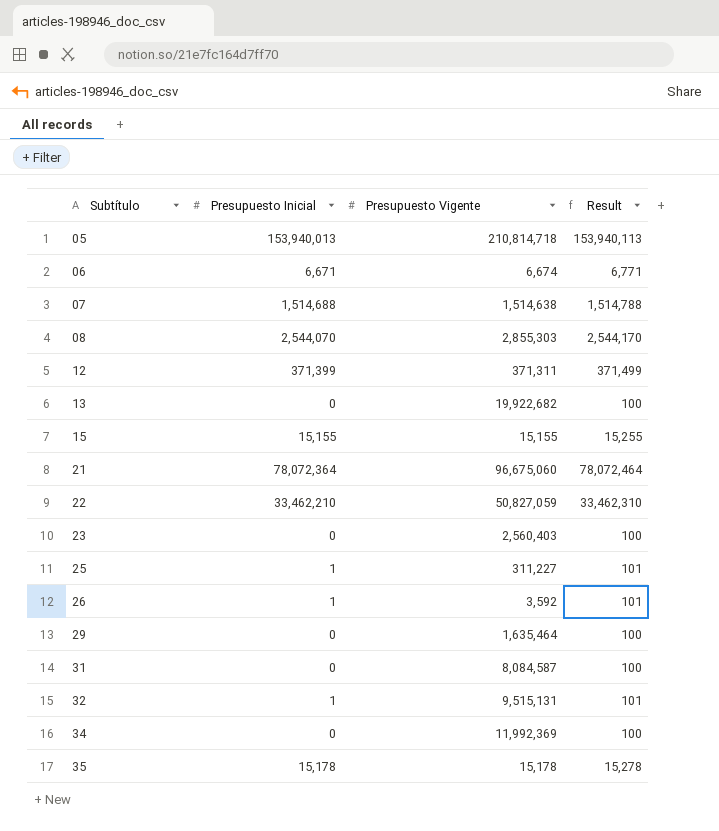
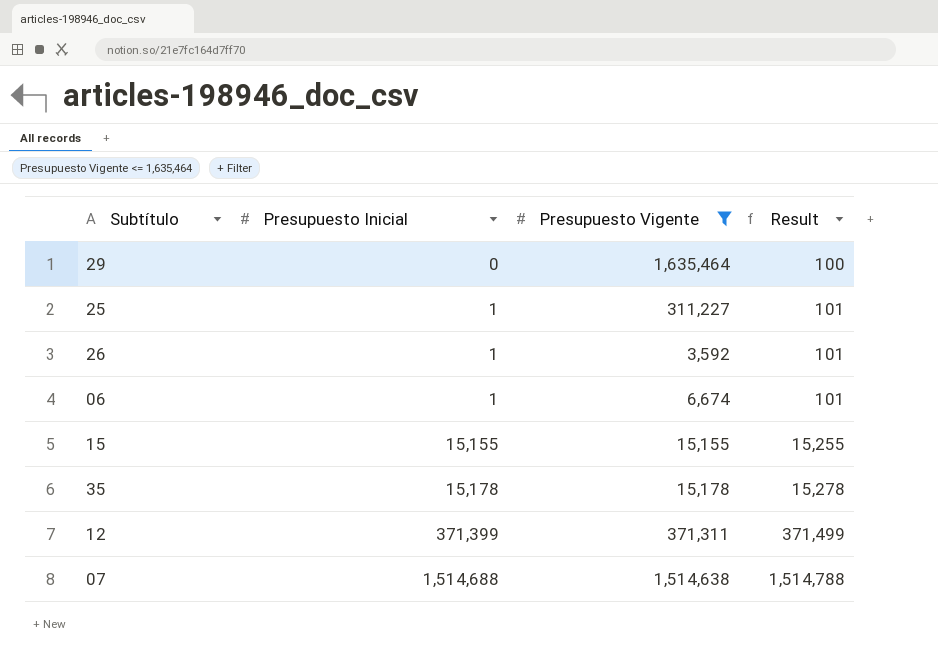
filter: none -> Presupuesto Vigente <= 1,635,464
row order: Subtítulo ascending -> Presupuesto Inicial ascending
06 | Presupuesto Inicial: 6,671 -> 1
06 | Result: 6,771 -> 101

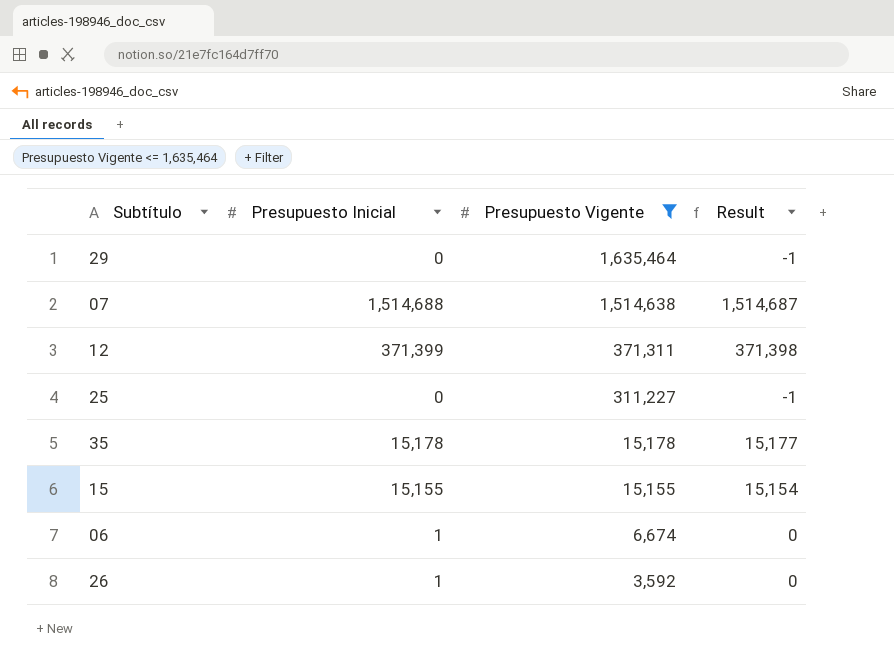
row order: Presupuesto Inicial ascending -> Presupuesto Vigente descending
column Result | formula: [Presupuesto Inicial] + 100 -> [Presupuesto Inicial] - 1
25 | Presupuesto Inicial: 1 -> 0

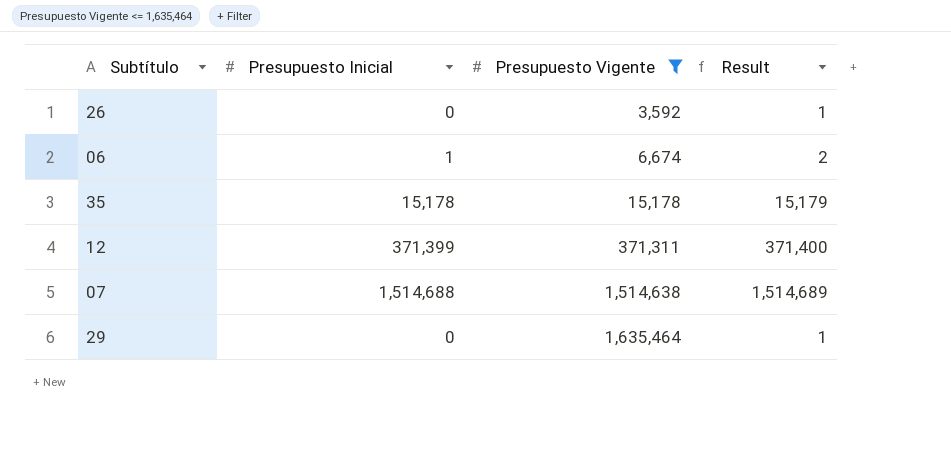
row order: Presupuesto Vigente descending -> Presupuesto Vigente ascending
column Result | formula: [Presupuesto Inicial] - 1 -> [Presupuesto Inicial] + 1
row 25: 0 | 311,227 | -1 -> none
row 15: 15,155 | 15,155 | 15,154 -> none
26 | Presupuesto Inicial: 1 -> 0

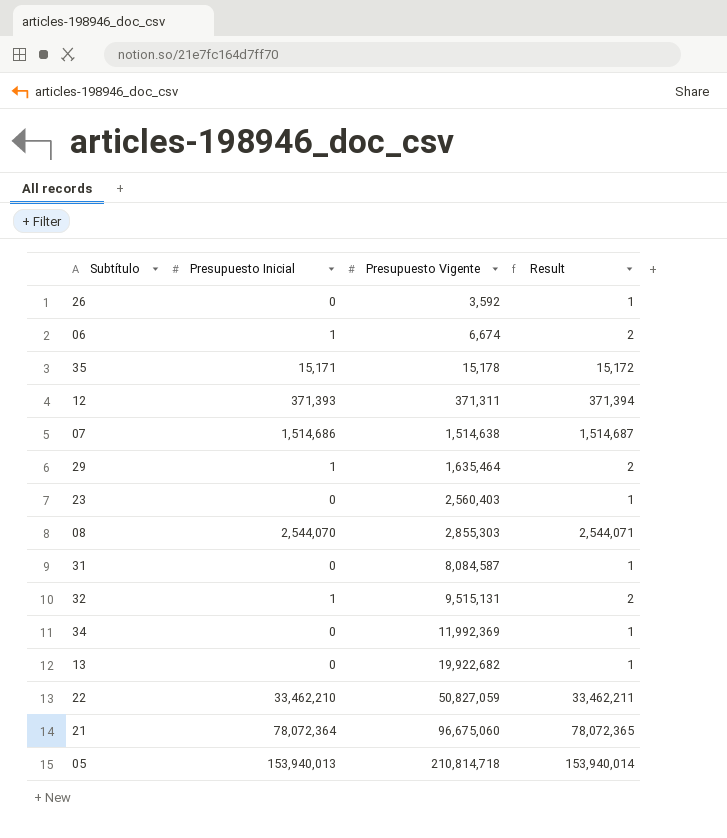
filter: Presupuesto Vigente <= 1,635,464 -> none
35 | Presupuesto Inicial: 15,178 -> 15,171
35 | Result: 15,179 -> 15,172
12 | Presupuesto Inicial: 371,399 -> 371,393
12 | Result: 371,400 -> 371,394
07 | Presupuesto Inicial: 1,514,688 -> 1,514,686
07 | Result: 1,514,689 -> 1,514,687
29 | Presupuesto Inicial: 0 -> 1
29 | Result: 1 -> 2

